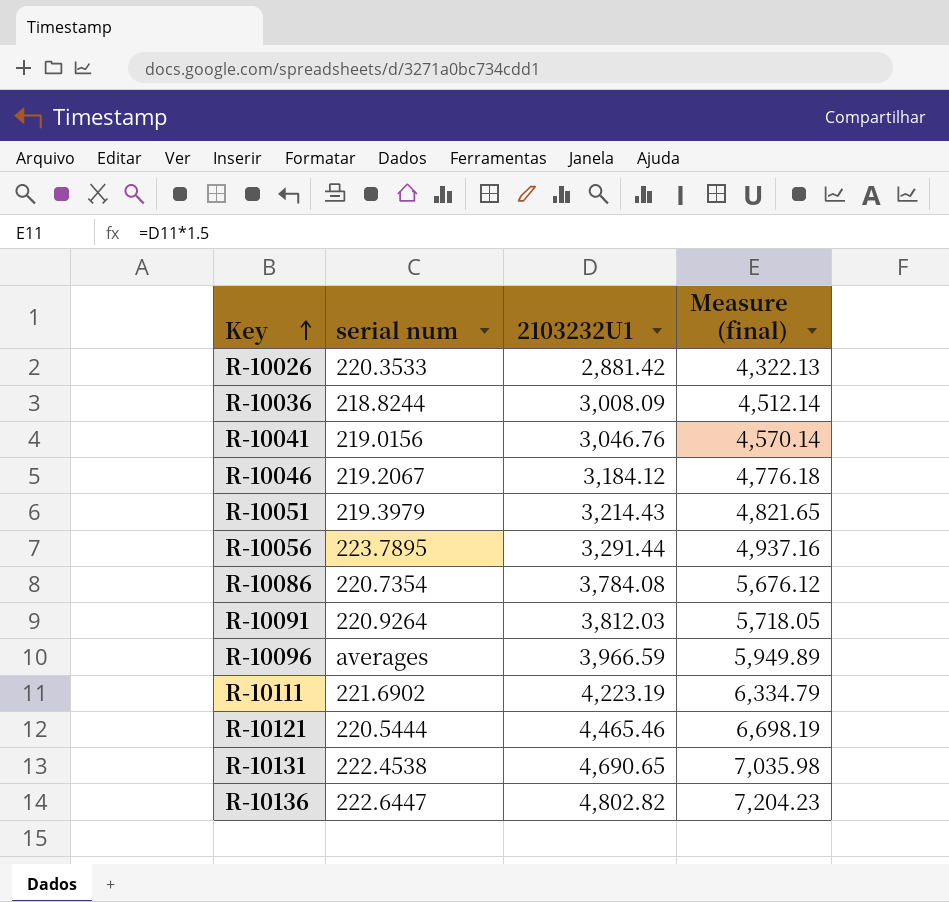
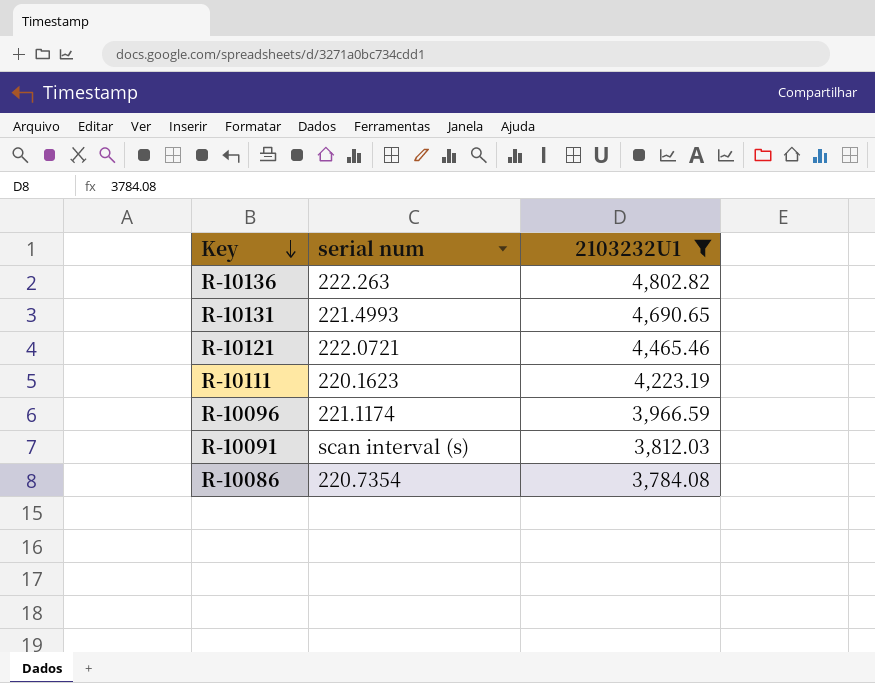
filter: none -> 2103232U1 >= 3,784.08
row order: Key ascending -> Key descending
column Measure (final) | formula: [2103232U1] * 1.5 -> none
R-10136 | serial num: 222.6447 -> 222.263
R-10131 | serial num: 222.4538 -> 221.4993
R-10121 | serial num: 220.5444 -> 222.0721
R-10111 | serial num: 221.6902 -> 220.1623
R-10096 | serial num: averages -> 221.1174
R-10091 | serial num: 220.9264 -> scan interval (s)

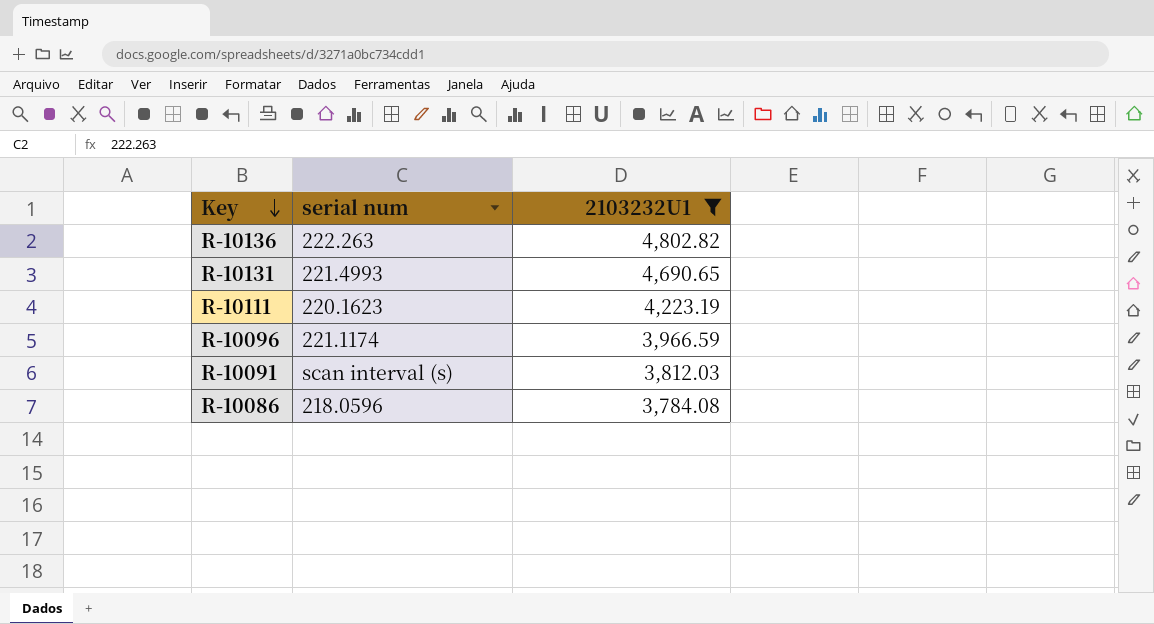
row R-10121: 222.0721 | 4,465.46 -> none
R-10086 | serial num: 220.7354 -> 218.0596

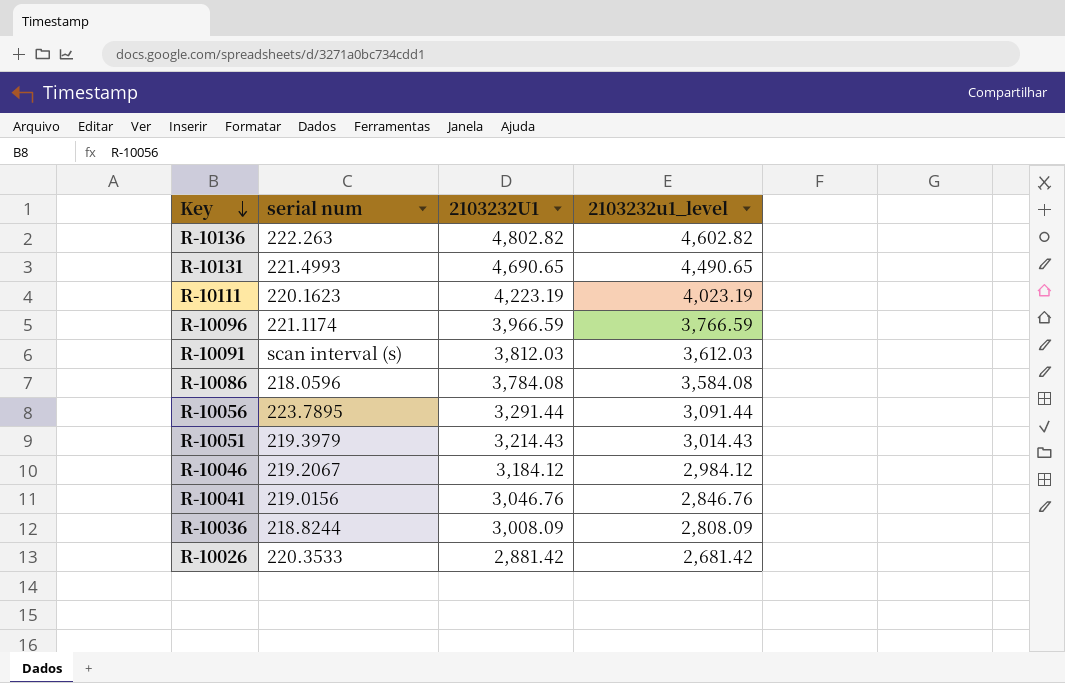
filter: 2103232U1 >= 3,784.08 -> none
column 2103232u1_level | formula: none -> [2103232U1] - 200

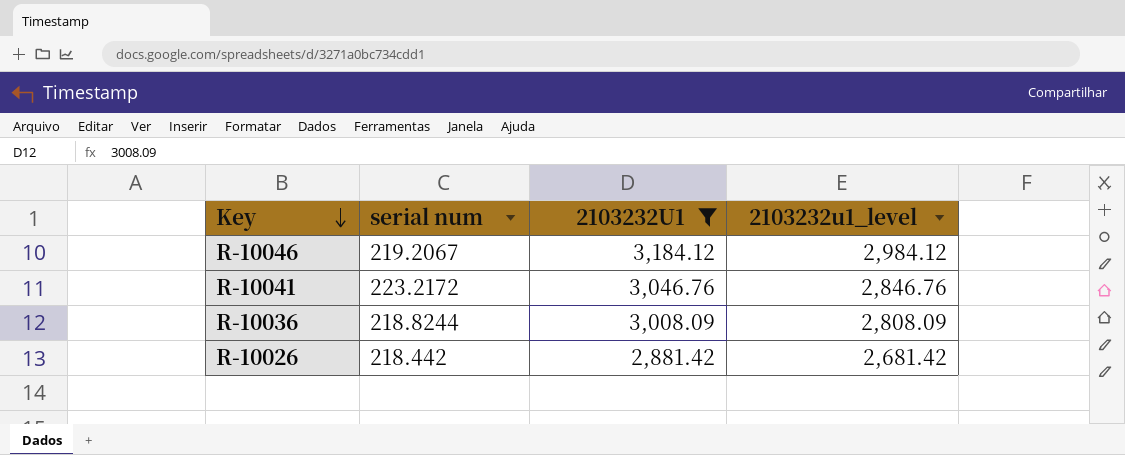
filter: none -> 2103232U1 <= 3,184.12
R-10041 | serial num: 219.0156 -> 223.2172
R-10026 | serial num: 220.3533 -> 218.442

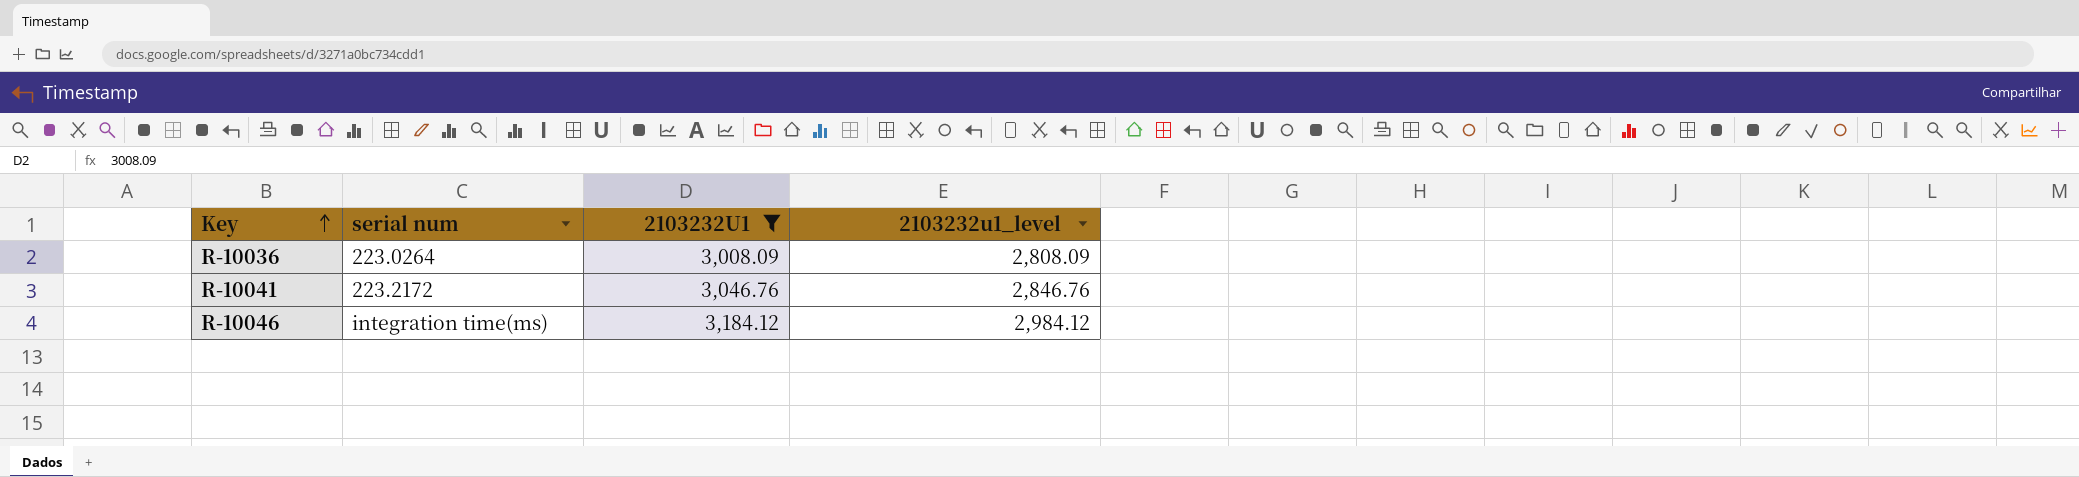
row order: Key descending -> Key ascending
row R-10026: 218.442 | 2,881.42 | 2,681.42 -> none
R-10036 | serial num: 218.8244 -> 223.0264
R-10046 | serial num: 219.2067 -> integration time(ms)

